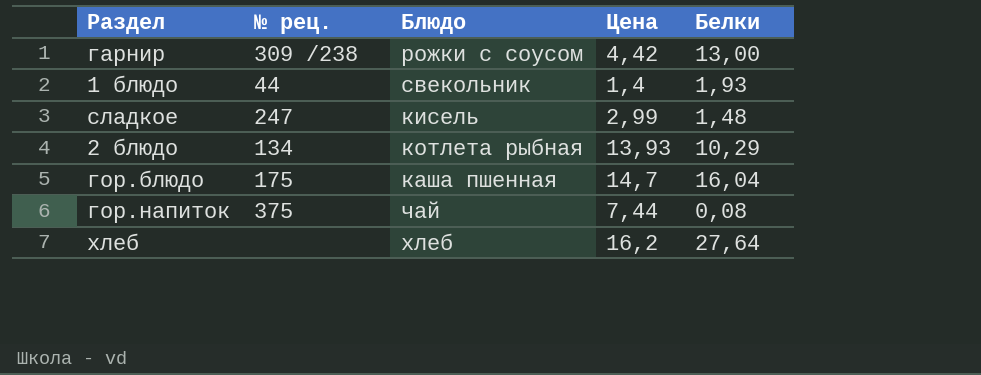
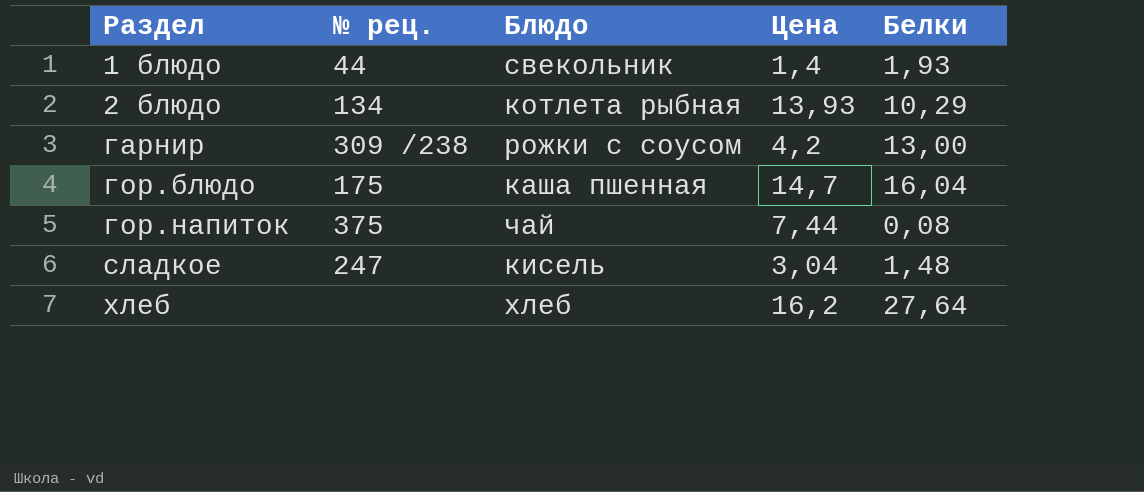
row order: none -> Раздел ascending
гарнир | Цена: 4,42 -> 4,2
сладкое | Цена: 2,99 -> 3,04

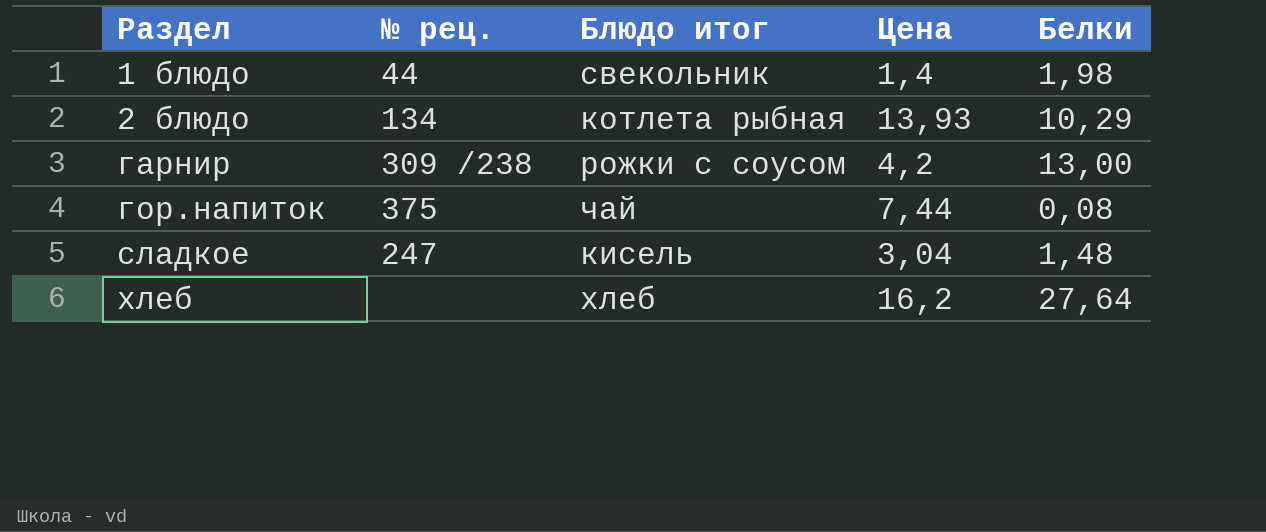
column name: Блюдо -> Блюдо итог
row гор.блюдо: 175 | каша пшенная | 14,7 | 16,04 -> none
1 блюдо | Белки: 1,93 -> 1,98

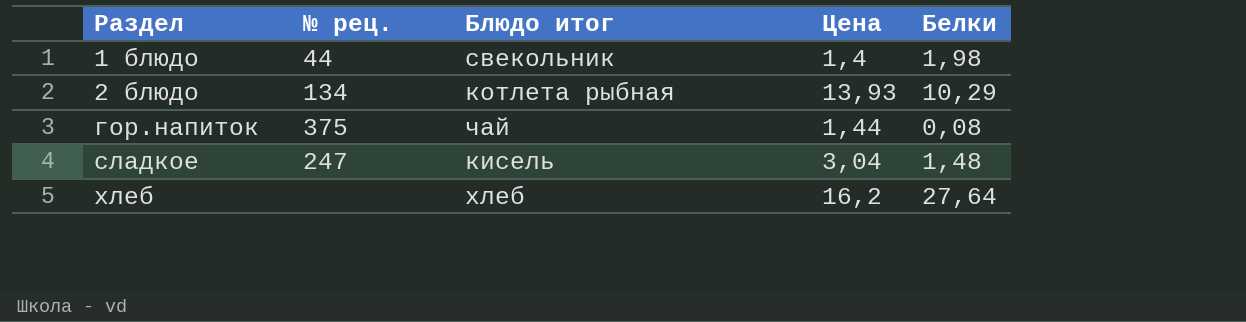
row гарнир: 309 /238 | рожки с соусом | 4,2 | 13,00 -> none
гор.напиток | Цена: 7,44 -> 1,44

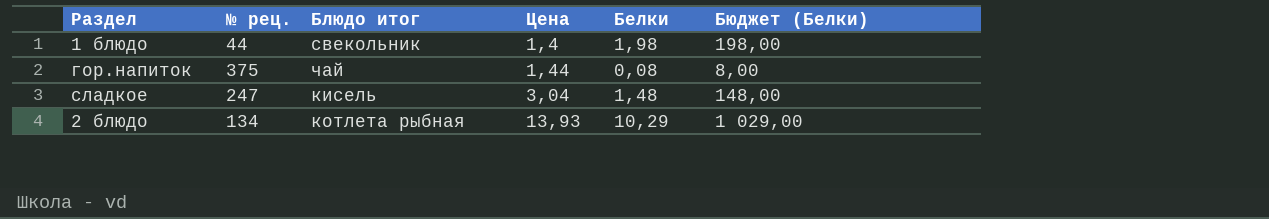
row order: Раздел ascending -> Цена ascending
column Бюджет (Белки) | formula: none -> [Белки] * 100
row хлеб: none | хлеб | 16,2 | 27,64 -> none

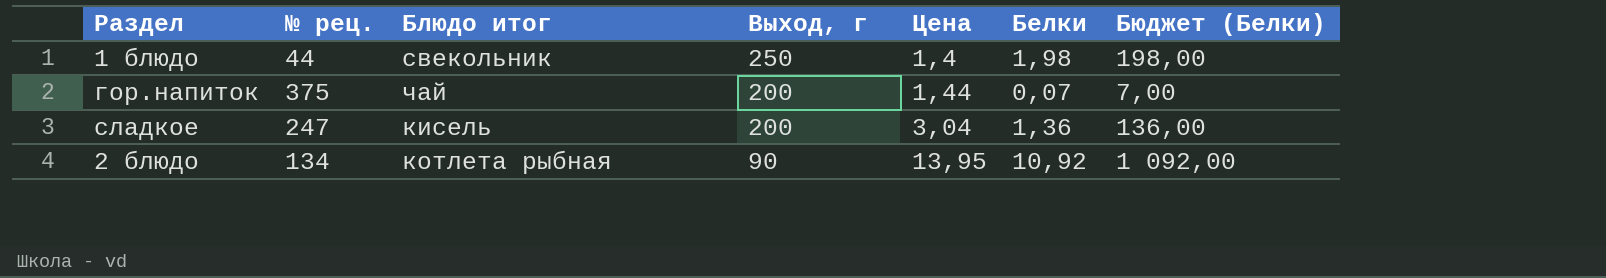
column Выход, г | position: none -> 4
гор.напиток | Белки: 0,08 -> 0,07
гор.напиток | Бюджет (Белки): 8,00 -> 7,00
сладкое | Белки: 1,48 -> 1,36
сладкое | Бюджет (Белки): 148,00 -> 136,00
2 блюдо | Цена: 13,93 -> 13,95
2 блюдо | Белки: 10,29 -> 10,92
2 блюдо | Бюджет (Белки): 1 029,00 -> 1 092,00

